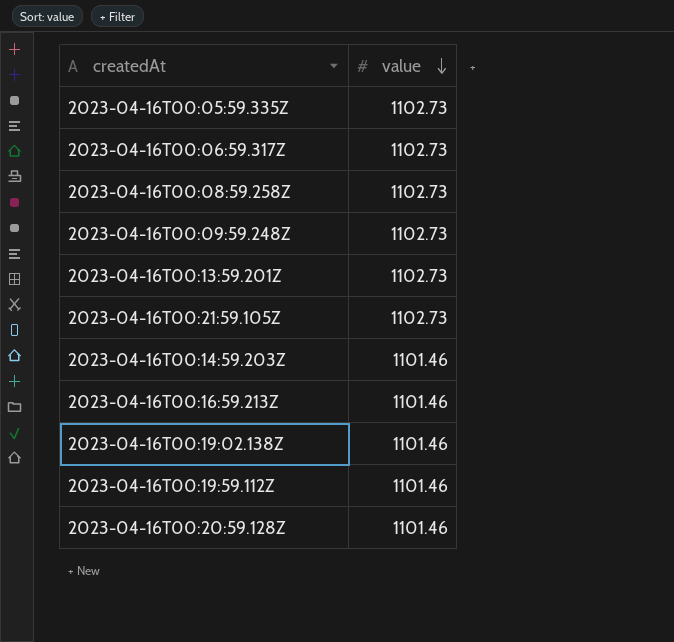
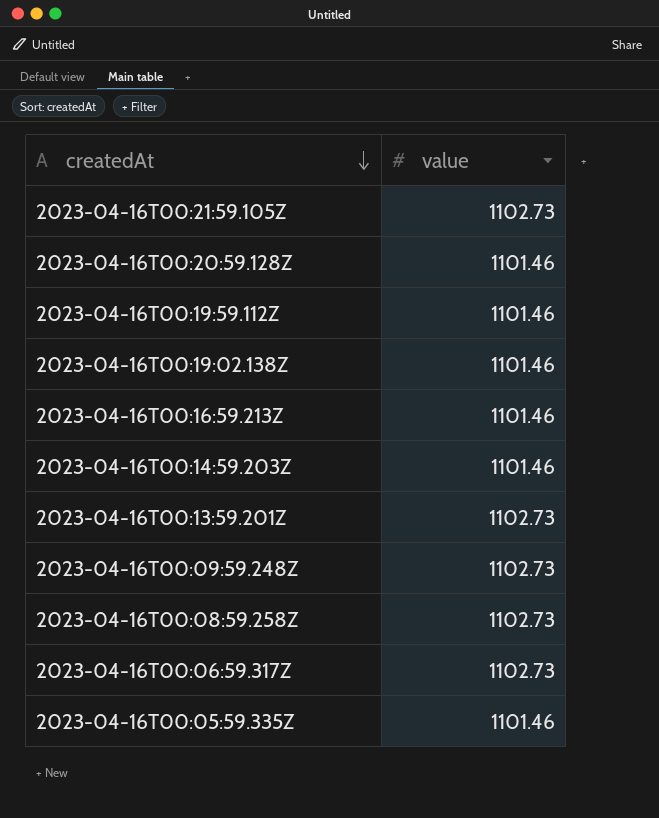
row order: value descending -> createdAt descending
2023-04-16T00:05:59.335Z | value: 1102.73 -> 1101.46

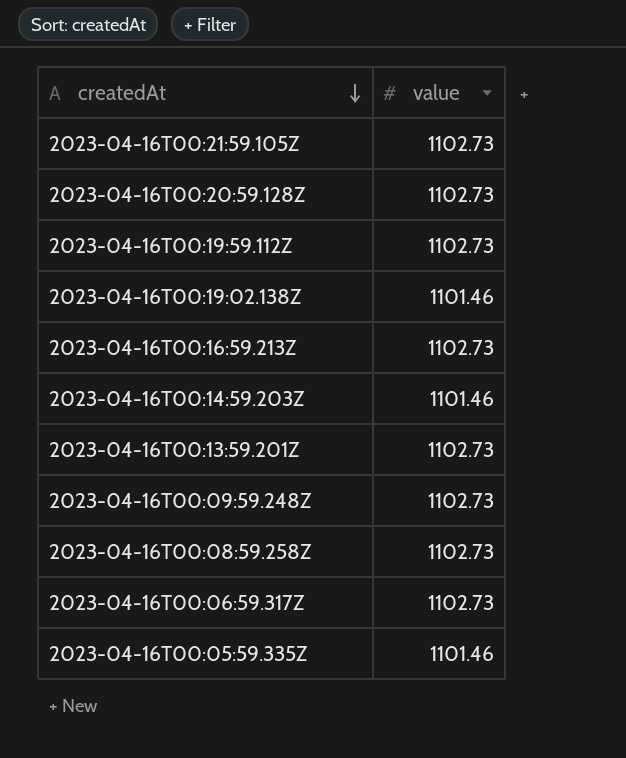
2023-04-16T00:20:59.128Z | value: 1101.46 -> 1102.73
2023-04-16T00:19:59.112Z | value: 1101.46 -> 1102.73
2023-04-16T00:16:59.213Z | value: 1101.46 -> 1102.73

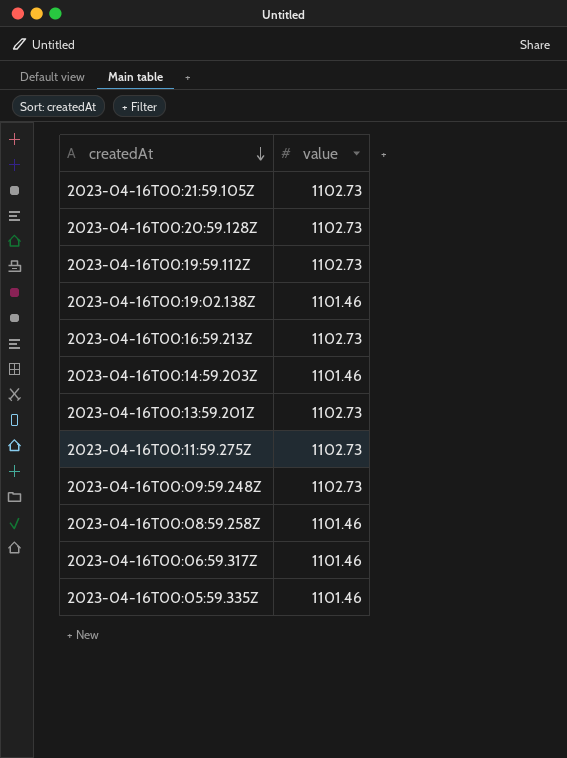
row 2023-04-16T00:11:59.275Z: none -> 1102.73
2023-04-16T00:08:59.258Z | value: 1102.73 -> 1101.46
2023-04-16T00:06:59.317Z | value: 1102.73 -> 1101.46

